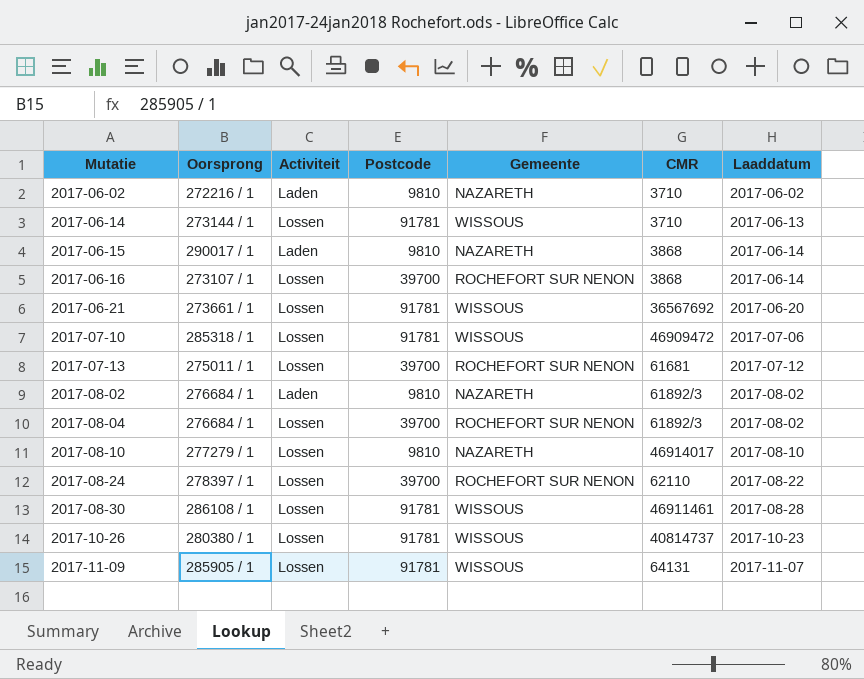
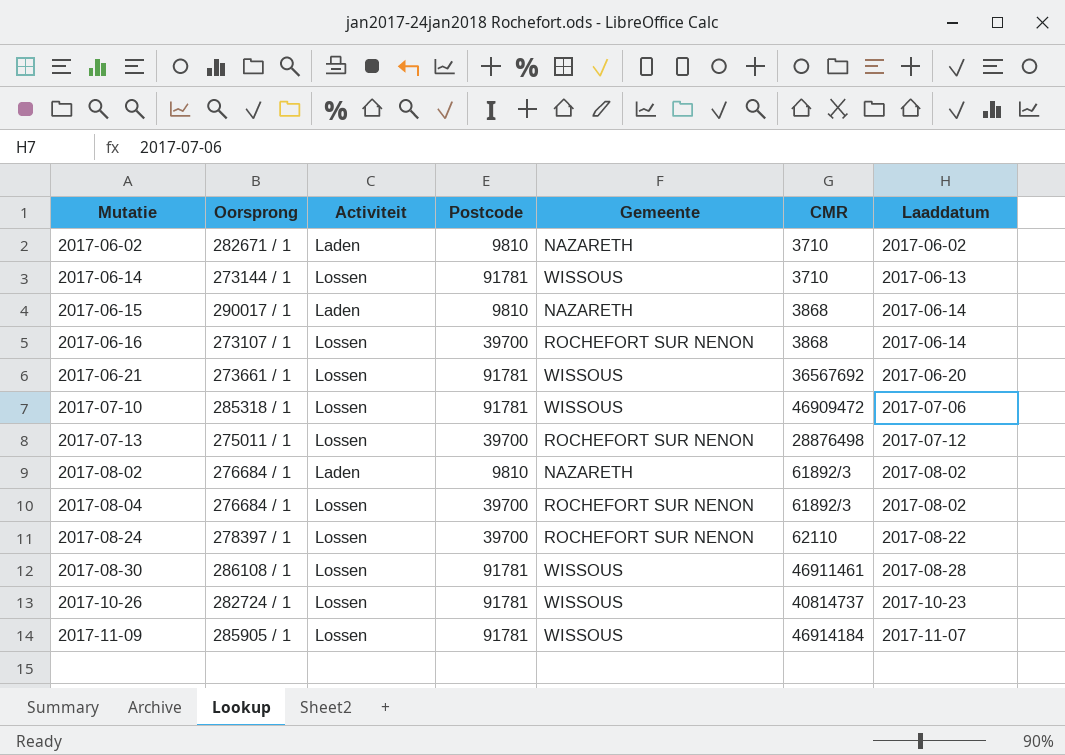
row 2017-08-10: 277279 / 1 | Lossen | 9810 | NAZARETH | 46914017 | 2017-08-10 -> none
2017-06-02 | Oorsprong: 272216 / 1 -> 282671 / 1
2017-07-13 | CMR: 61681 -> 28876498
2017-10-26 | Oorsprong: 280380 / 1 -> 282724 / 1
2017-11-09 | CMR: 64131 -> 46914184

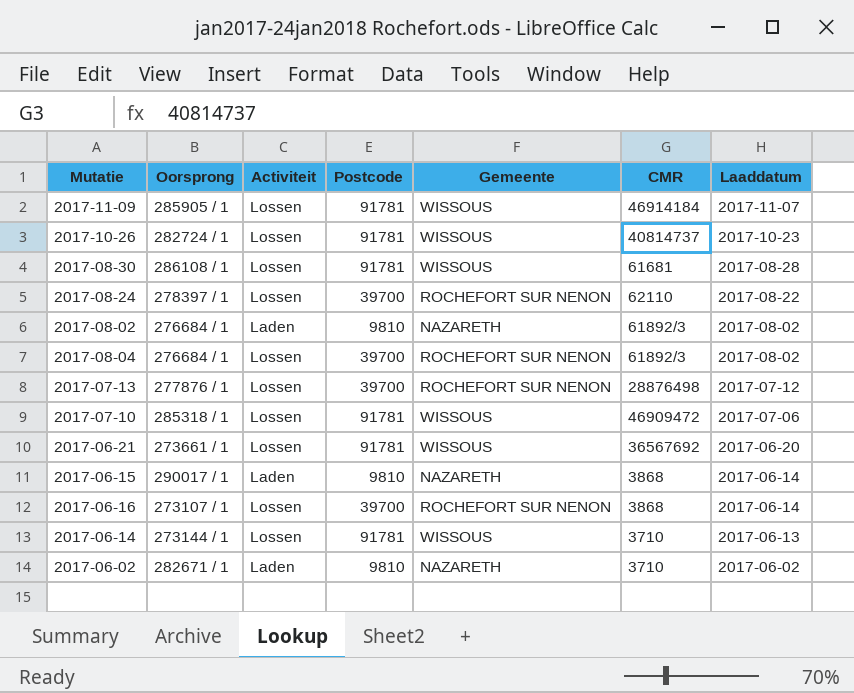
row order: Mutatie ascending -> Laaddatum descending
2017-08-30 | CMR: 46911461 -> 61681
2017-07-13 | Oorsprong: 275011 / 1 -> 277876 / 1

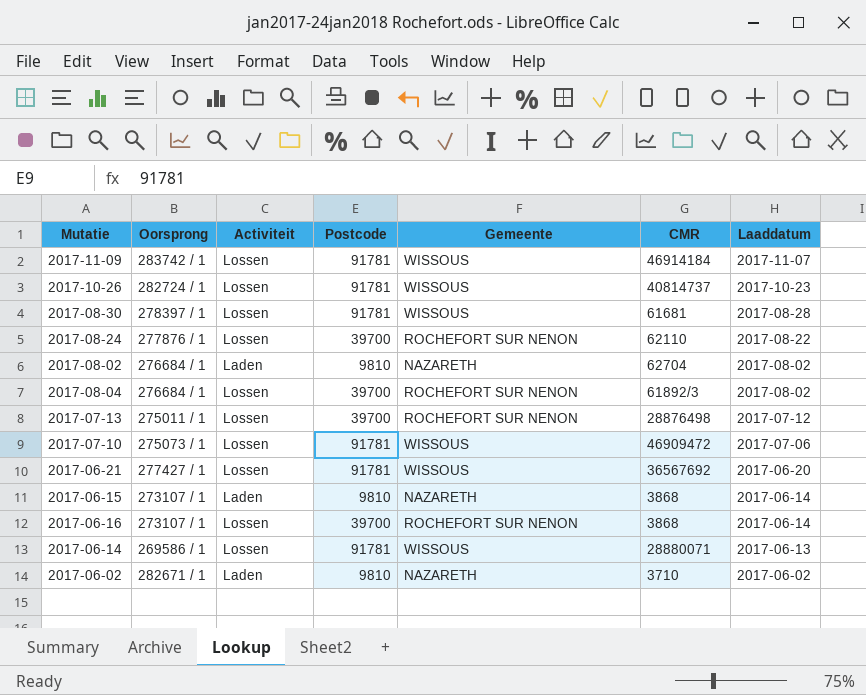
2017-11-09 | Oorsprong: 285905 / 1 -> 283742 / 1
2017-08-30 | Oorsprong: 286108 / 1 -> 278397 / 1
2017-08-24 | Oorsprong: 278397 / 1 -> 277876 / 1
2017-08-02 | CMR: 61892/3 -> 62704
2017-07-13 | Oorsprong: 277876 / 1 -> 275011 / 1
2017-07-10 | Oorsprong: 285318 / 1 -> 275073 / 1
2017-06-21 | Oorsprong: 273661 / 1 -> 277427 / 1
2017-06-15 | Oorsprong: 290017 / 1 -> 273107 / 1
2017-06-14 | Oorsprong: 273144 / 1 -> 269586 / 1
2017-06-14 | CMR: 3710 -> 28880071

